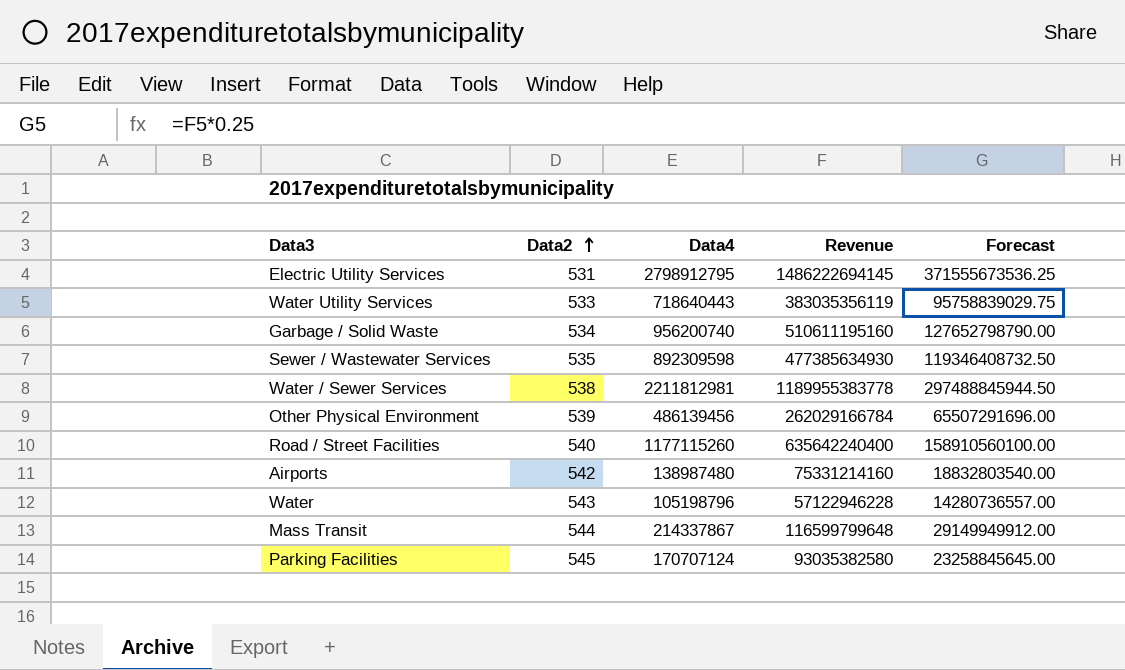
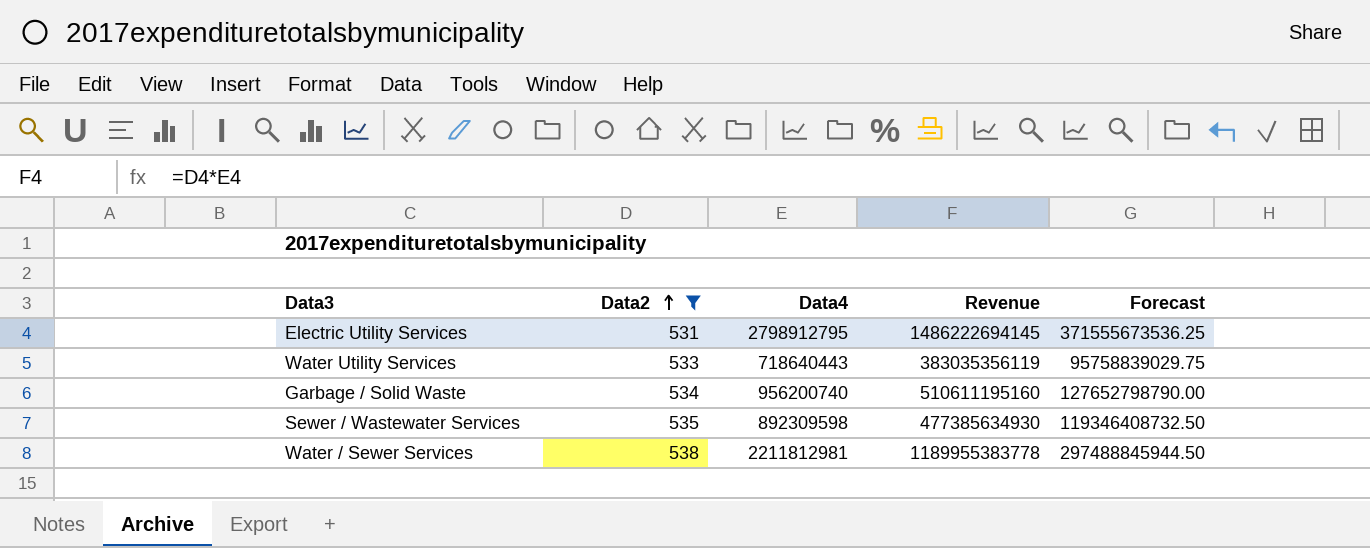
filter: none -> Data2 <= 538

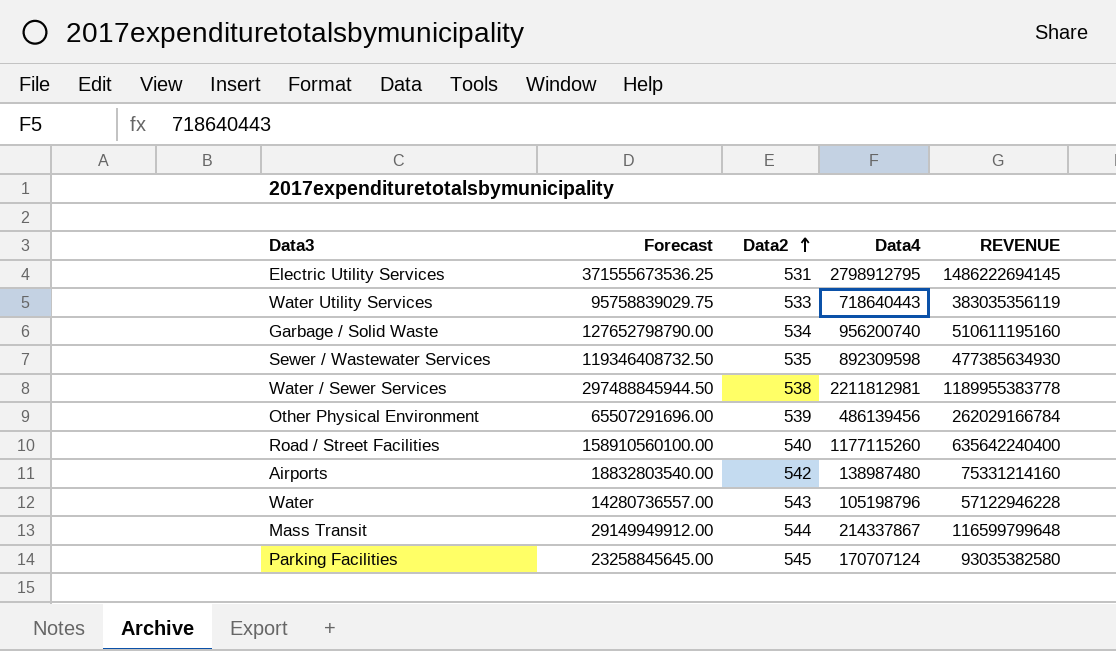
filter: Data2 <= 538 -> none
column Forecast | position: 5 -> 2
column name: Revenue -> REVENUE

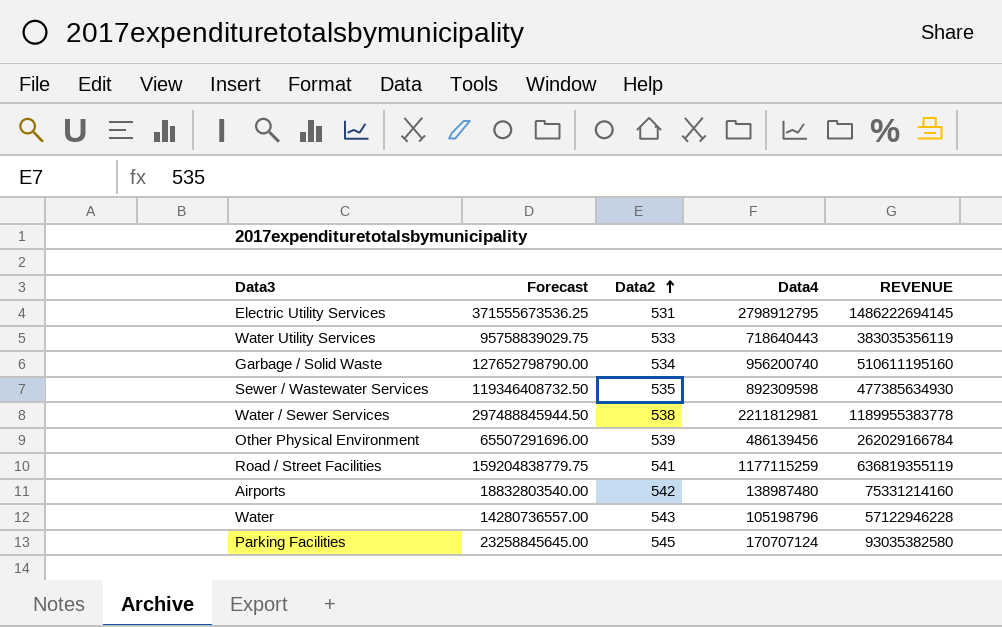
row Mass Transit: 29149949912.00 | 544 | 214337867 | 116599799648 -> none
Road / Street Facilities | Forecast: 158910560100.00 -> 159204838779.75
Road / Street Facilities | Data2: 540 -> 541
Road / Street Facilities | Data4: 1177115260 -> 1177115259
Road / Street Facilities | REVENUE: 635642240400 -> 636819355119

